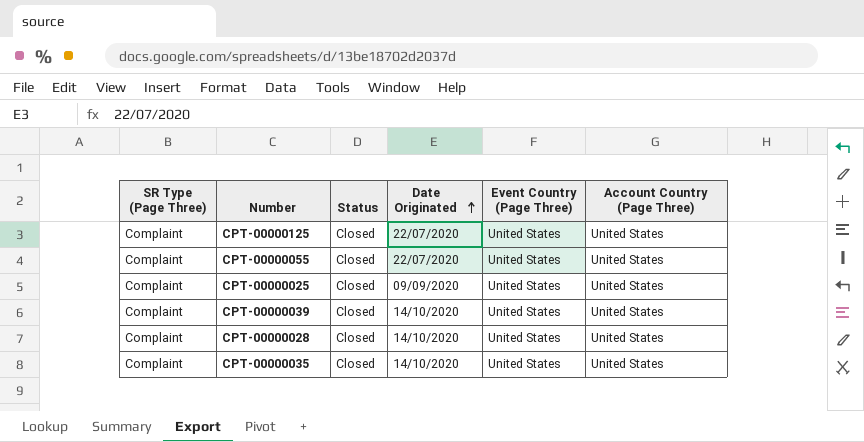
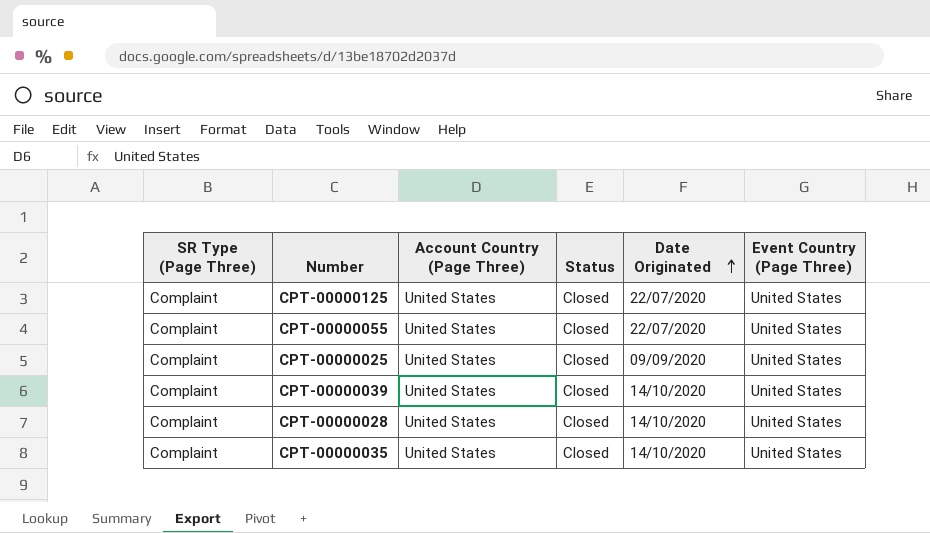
column Account Country (Page Three) | position: 6 -> 3

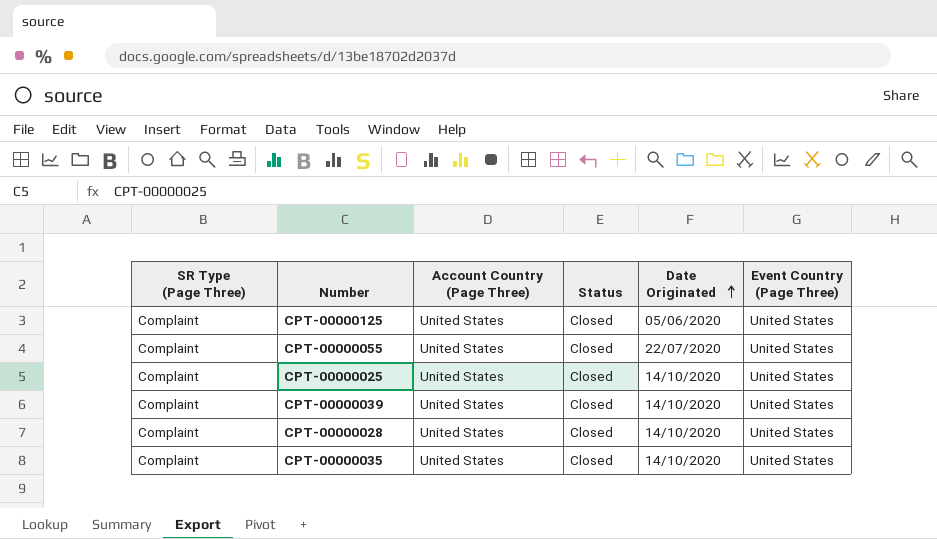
CPT-00000125 | Date Originated: 22/07/2020 -> 05/06/2020
CPT-00000025 | Date Originated: 09/09/2020 -> 14/10/2020

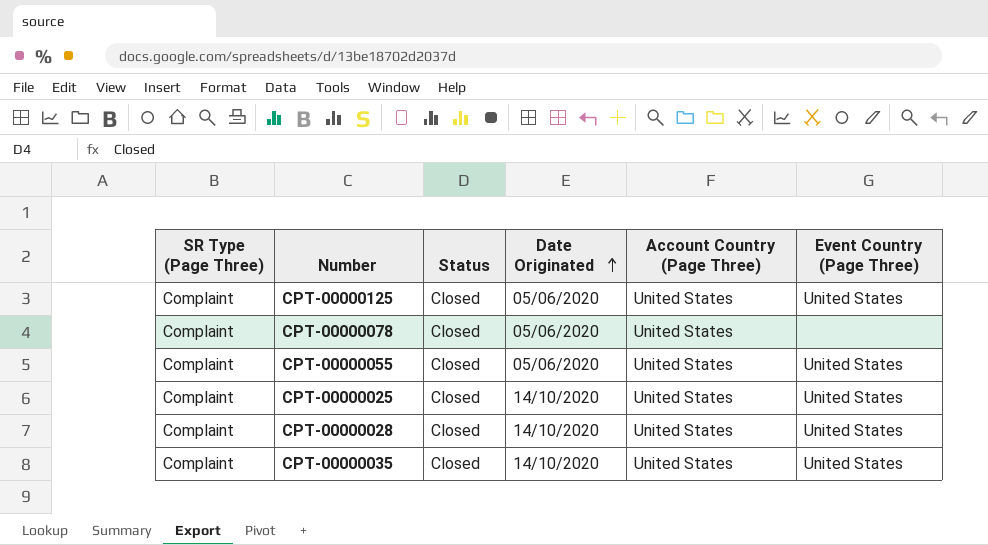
column Account Country (Page Three) | position: 3 -> 5
row CPT-00000039: Complaint | United States | Closed | 14/10/2020 | United States -> none
row CPT-00000078: none -> Complaint | Closed | 05/06/2020 | United States | none
CPT-00000055 | Date Originated: 22/07/2020 -> 05/06/2020

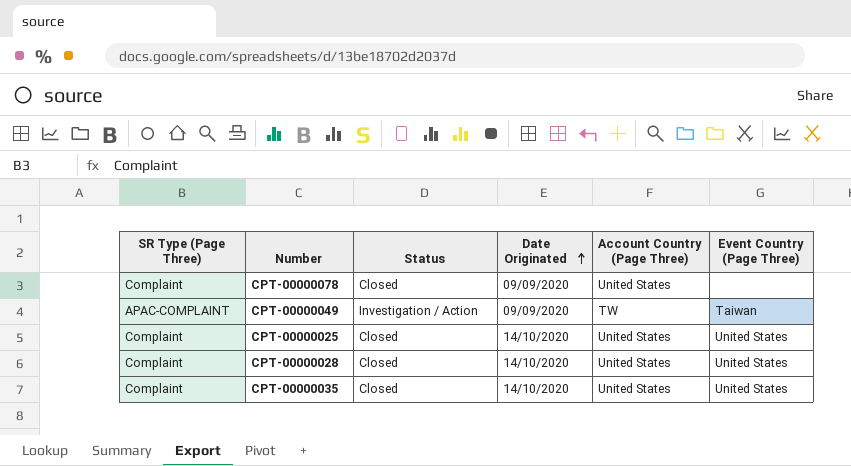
row CPT-00000125: Complaint | Closed | 05/06/2020 | United States | United States -> none
row CPT-00000055: Complaint | Closed | 05/06/2020 | United States | United States -> none
CPT-00000078 | Date Originated: 05/06/2020 -> 09/09/2020
row CPT-00000049: none -> APAC-COMPLAINT | Investigation / Action | 09/09/2020 | TW | Taiwan

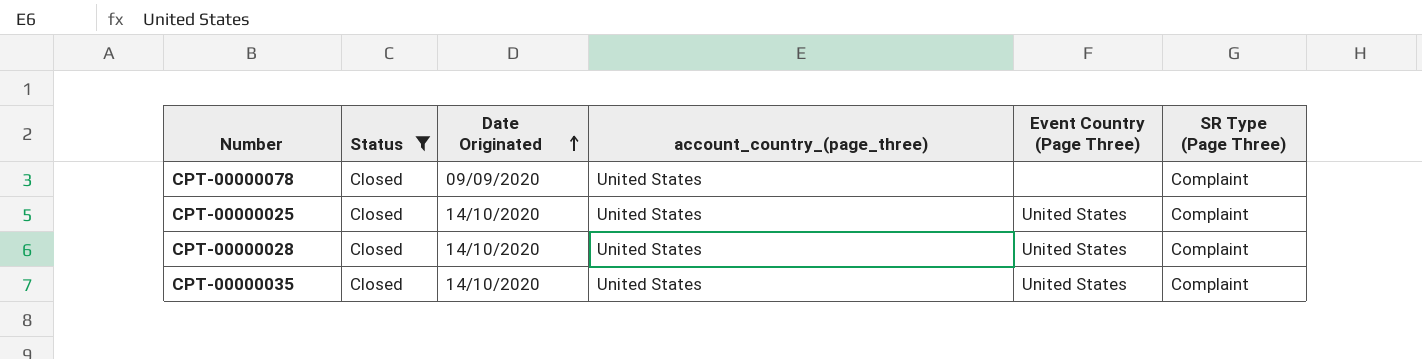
filter: none -> Status = Closed
column name: Account Country (Page Three) -> account_country_(page_three)
column SR Type (Page Three) | position: 1 -> 6

